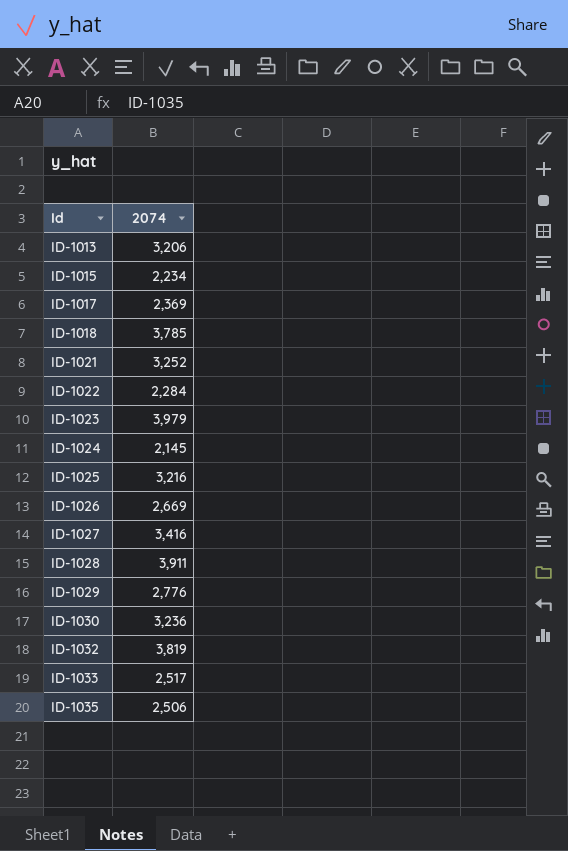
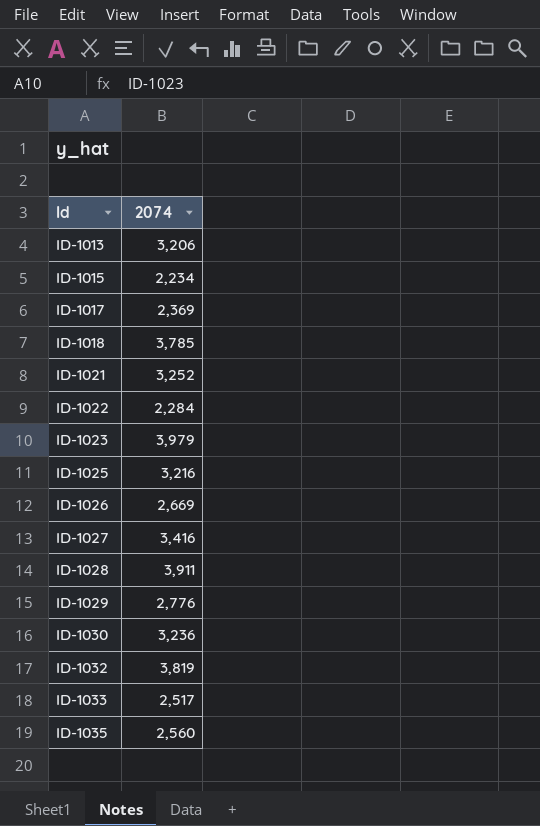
row ID-1024: 2,145 -> none
ID-1035 | 2074: 2,506 -> 2,560

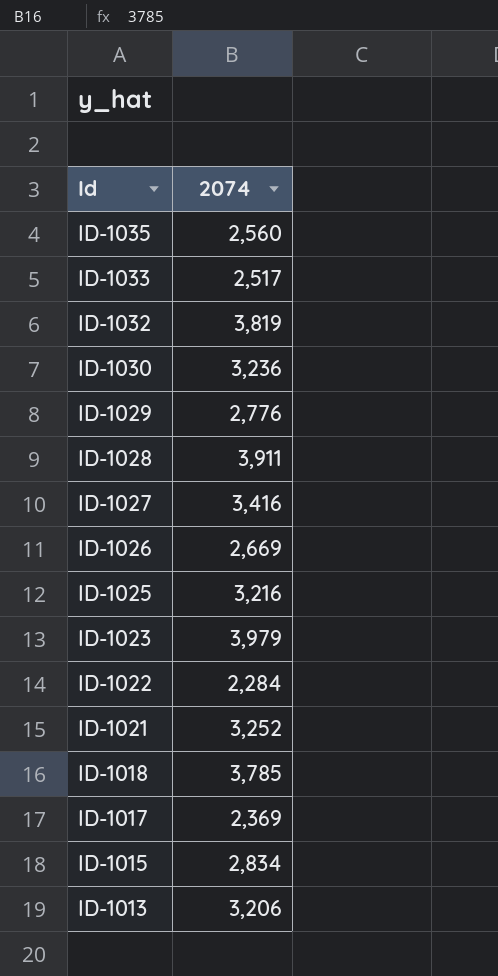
row order: Id ascending -> Id descending
ID-1015 | 2074: 2,234 -> 2,834

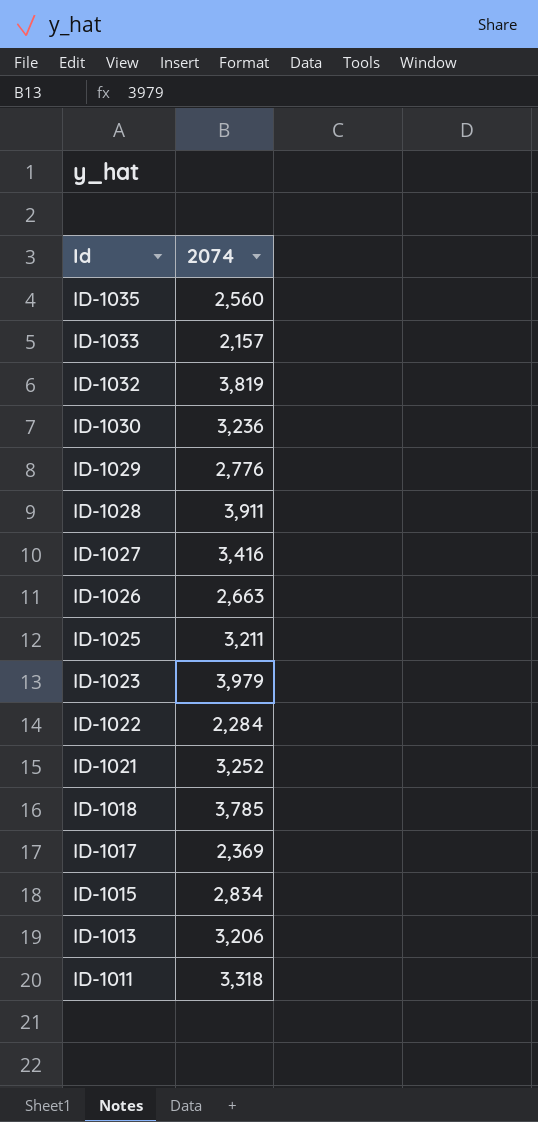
ID-1033 | 2074: 2,517 -> 2,157
ID-1026 | 2074: 2,669 -> 2,663
ID-1025 | 2074: 3,216 -> 3,211
row ID-1011: none -> 3,318

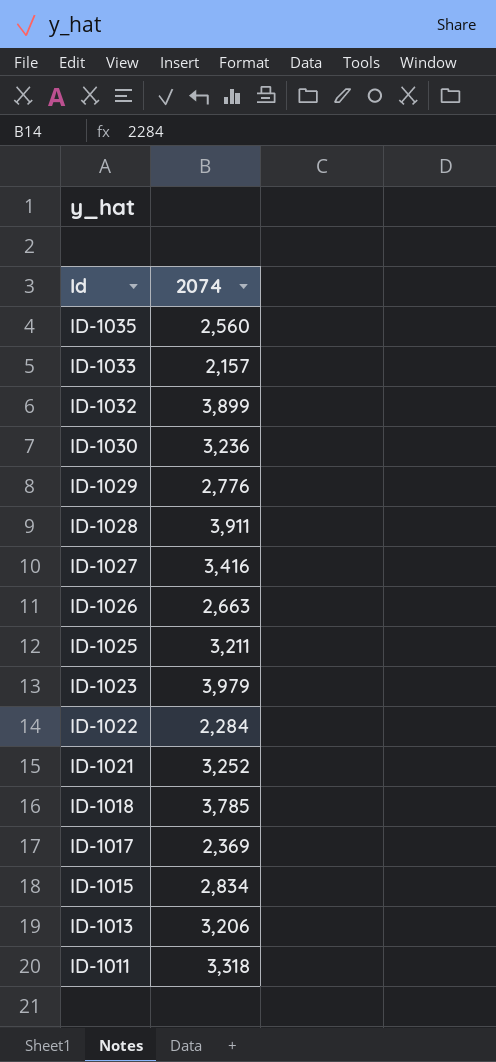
ID-1032 | 2074: 3,819 -> 3,899

